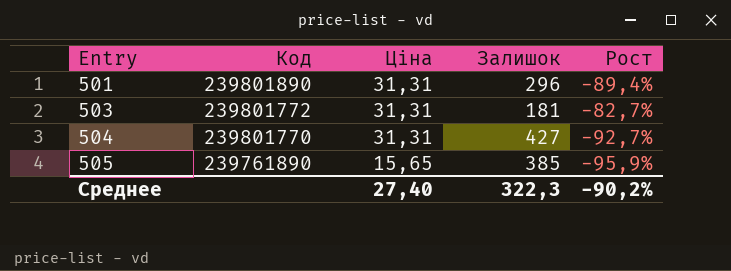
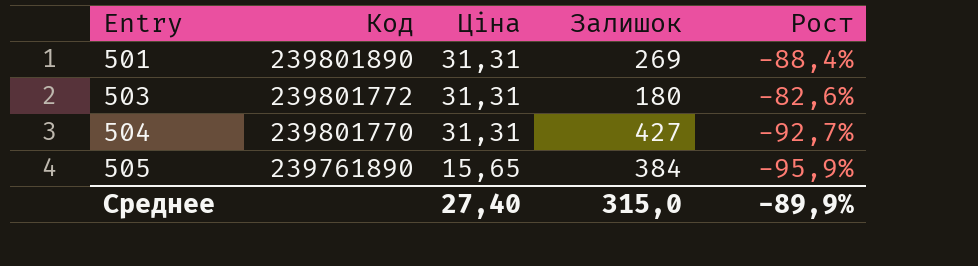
501 | Залишок: 296 -> 269
501 | Рост: -89,4% -> -88,4%
503 | Залишок: 181 -> 180
503 | Рост: -82,7% -> -82,6%
505 | Залишок: 385 -> 384
Среднее | Залишок: 322,3 -> 315,0
Среднее | Рост: -90,2% -> -89,9%

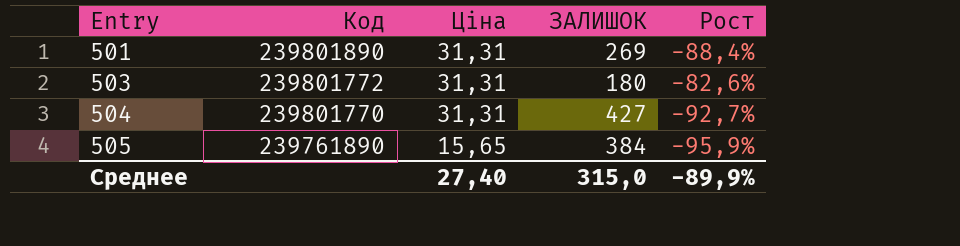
column name: Залишок -> ЗАЛИШОК

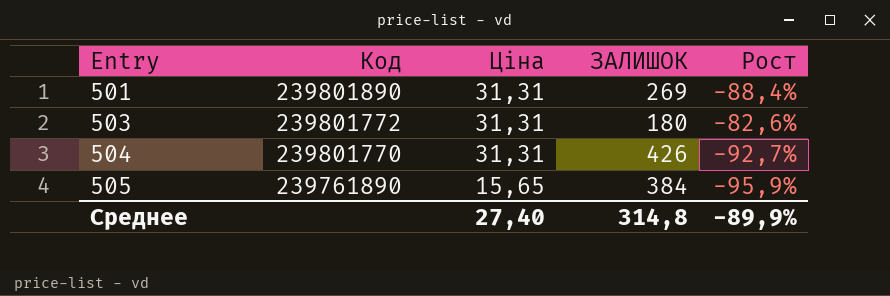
504 | ЗАЛИШОК: 427 -> 426
Среднее | ЗАЛИШОК: 315,0 -> 314,8

